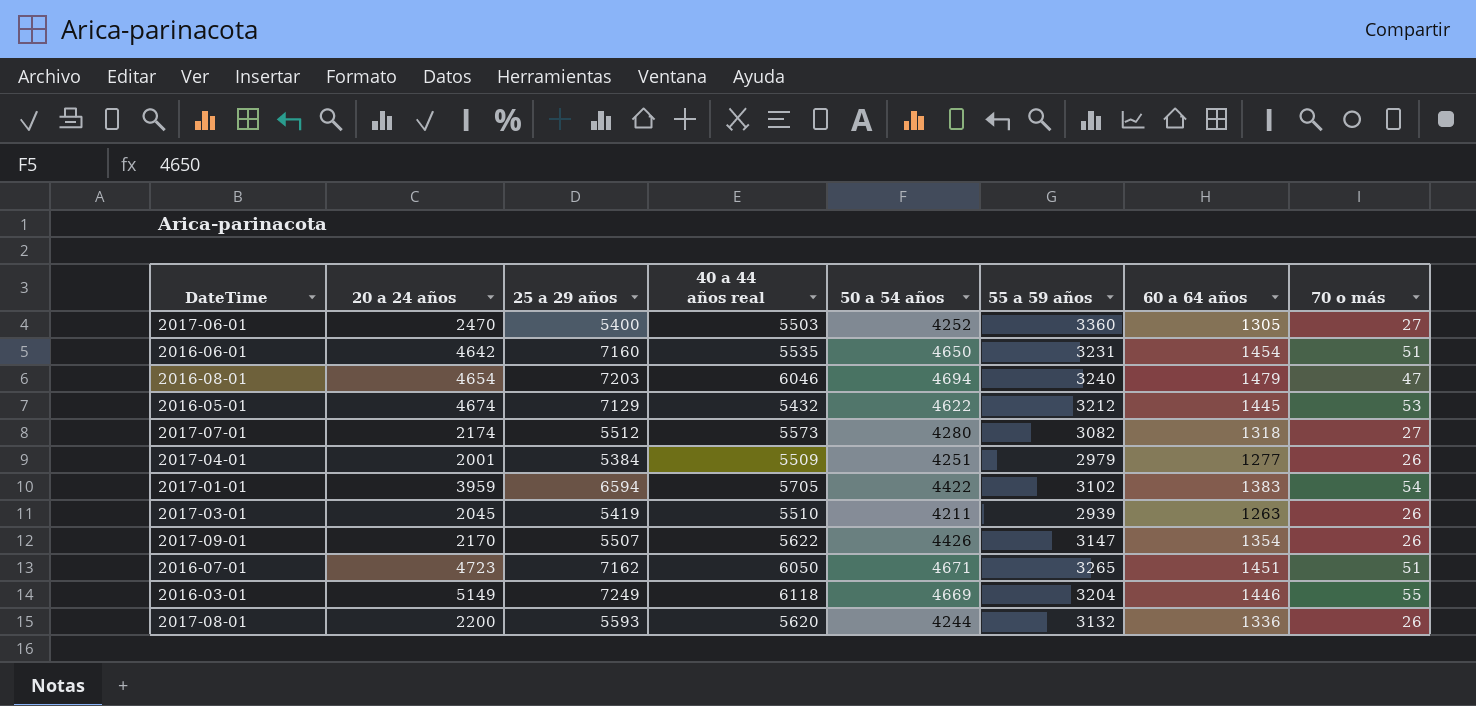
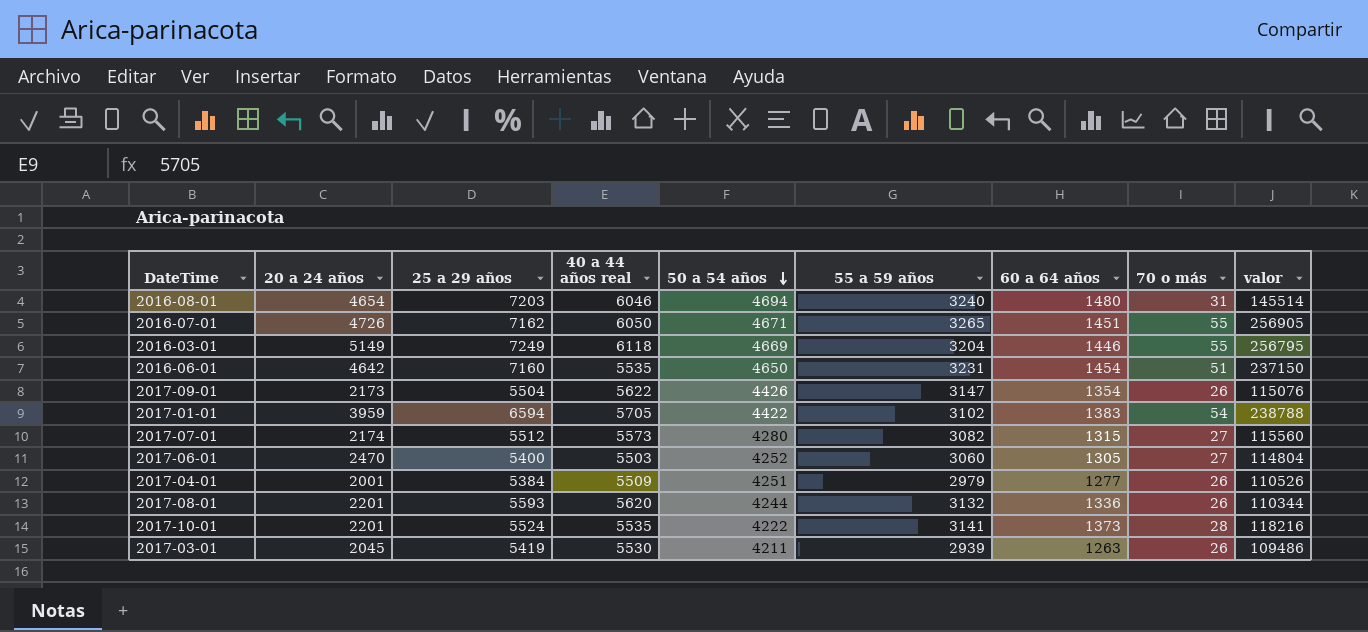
row order: none -> 50 a 54 años descending
column valor | formula: none -> [50 a 54 años] * [70 o más]
row 2016-05-01: 4674 | 7129 | 5432 | 4622 | 3212 | 1445 | 53 -> none
2016-08-01 | 60 a 64 años: 1479 -> 1480
2016-08-01 | 70 o más: 47 -> 31
2016-07-01 | 20 a 24 años: 4723 -> 4726
2016-07-01 | 70 o más: 51 -> 55
2017-09-01 | 20 a 24 años: 2170 -> 2173
2017-09-01 | 25 a 29 años: 5507 -> 5504
2017-07-01 | 60 a 64 años: 1318 -> 1315
2017-06-01 | 55 a 59 años: 3360 -> 3060
2017-08-01 | 20 a 24 años: 2200 -> 2201
row 2017-10-01: none -> 2201 | 5524 | 5535 | 4222 | 3141 | 1373 | 28 | 118216
2017-03-01 | 40 a 44 años real: 5510 -> 5530

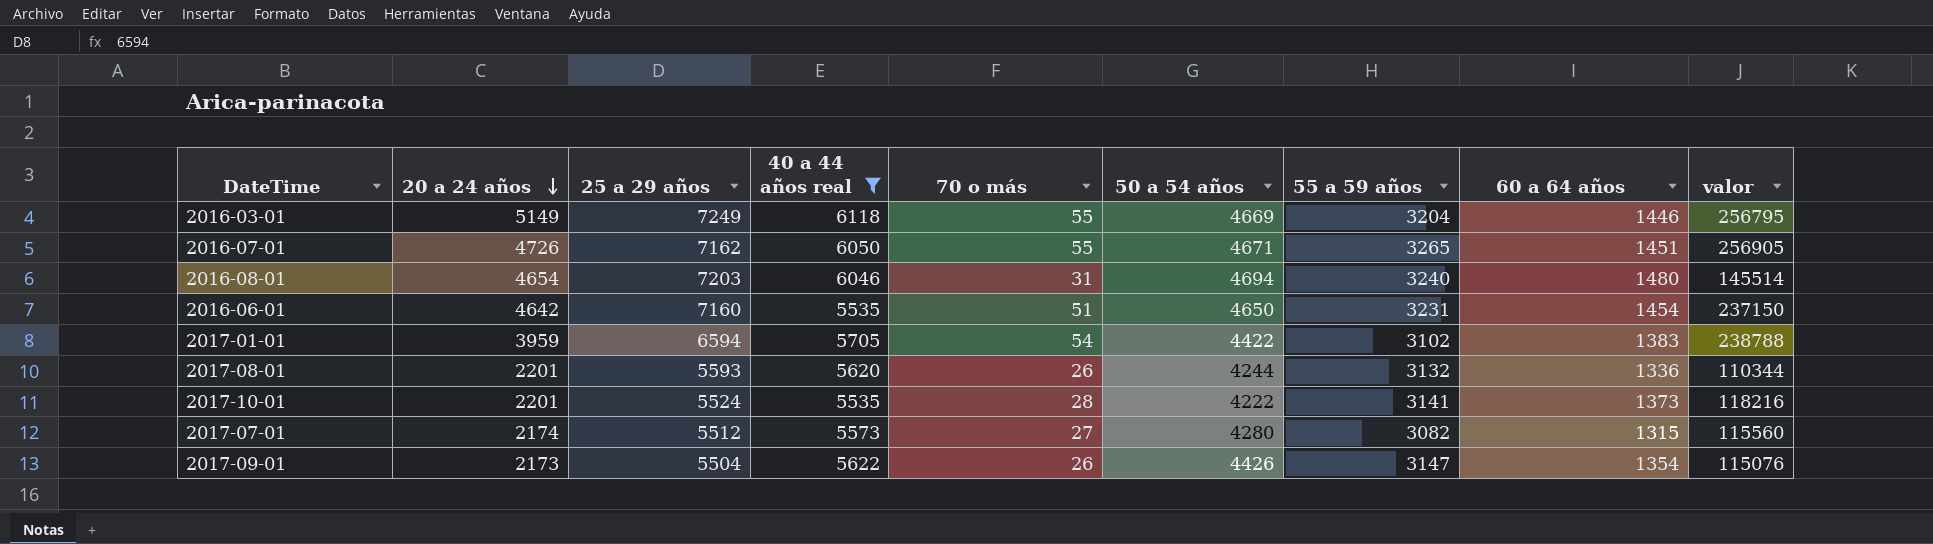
filter: none -> 40 a 44 años real >= 5535
row order: 50 a 54 años descending -> 20 a 24 años descending
column 70 o más | position: 8 -> 5

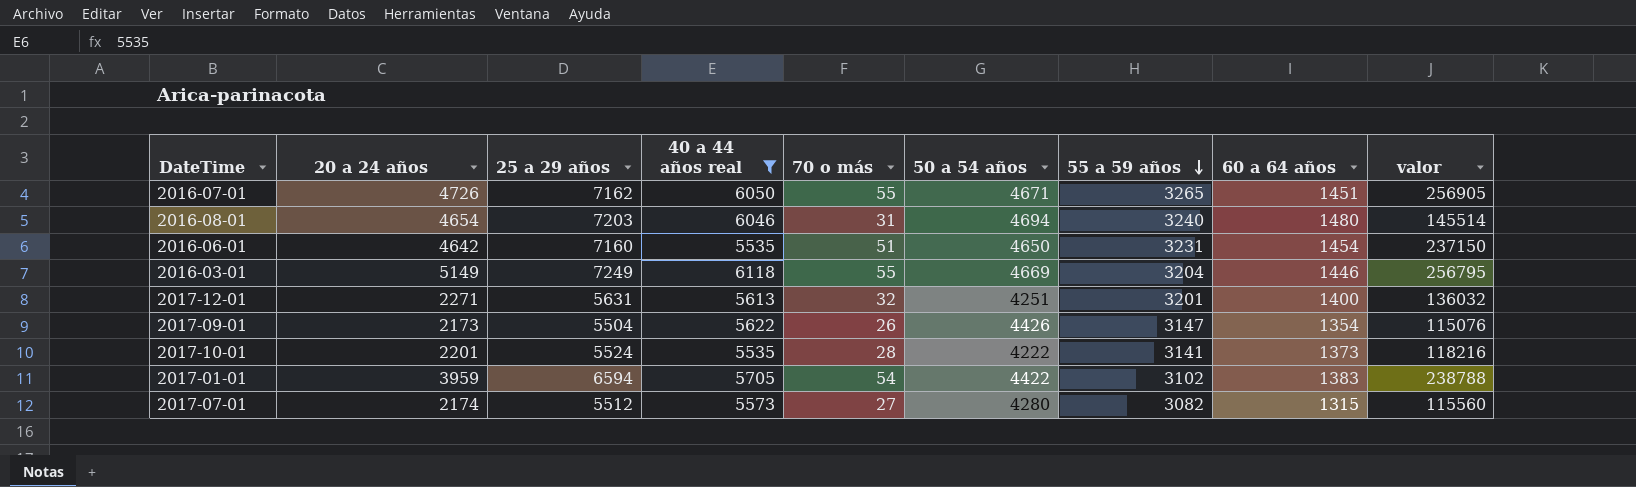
row order: 20 a 24 años descending -> 55 a 59 años descending
row 2017-08-01: 2201 | 5593 | 5620 | 26 | 4244 | 3132 | 1336 | 110344 -> none
row 2017-12-01: none -> 2271 | 5631 | 5613 | 32 | 4251 | 3201 | 1400 | 136032

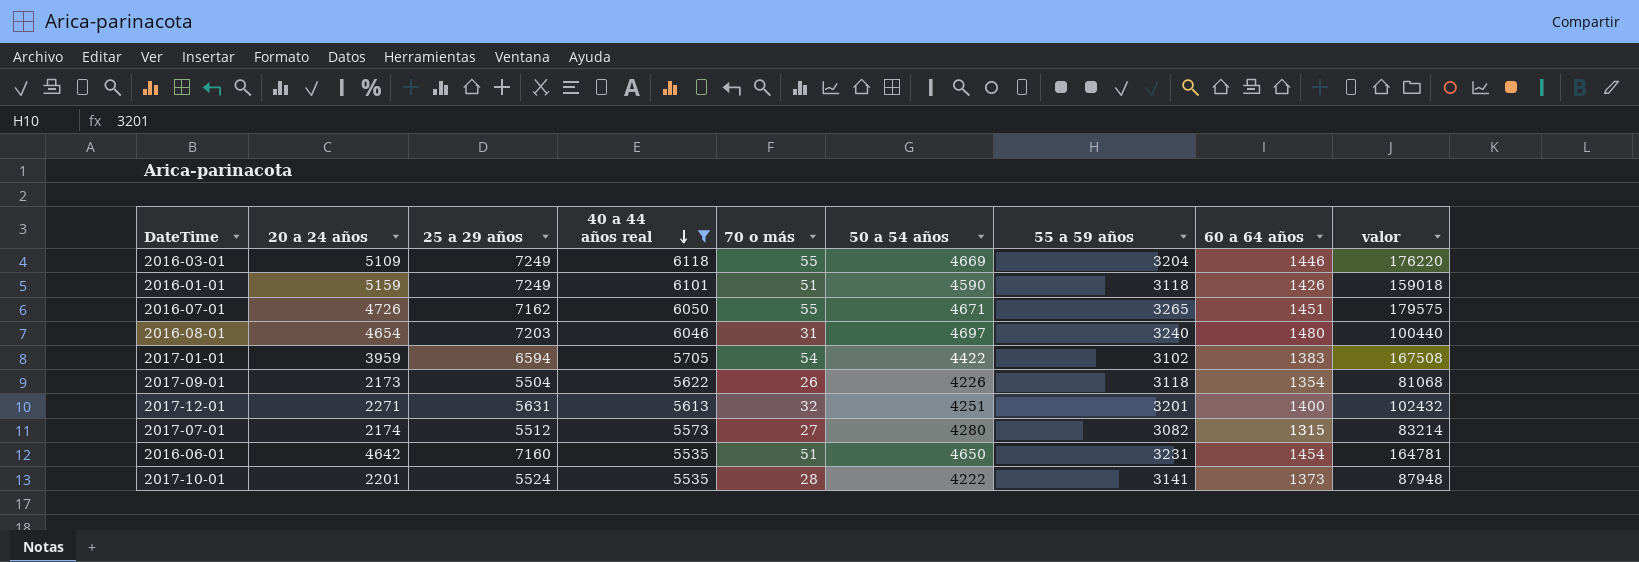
row order: 55 a 59 años descending -> 40 a 44 años real descending
column valor | formula: [70 o más] * [50 a 54 años] -> [70 o más] * [55 a 59 años]
2016-03-01 | 20 a 24 años: 5149 -> 5109
row 2016-01-01: none -> 5159 | 7249 | 6101 | 51 | 4590 | 3118 | 1426 | 159018
2016-08-01 | 50 a 54 años: 4694 -> 4697
2017-09-01 | 50 a 54 años: 4426 -> 4226
2017-09-01 | 55 a 59 años: 3147 -> 3118

